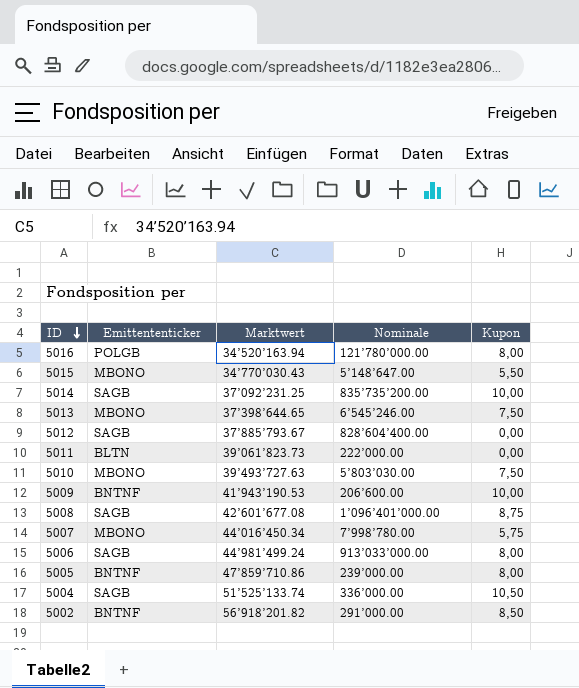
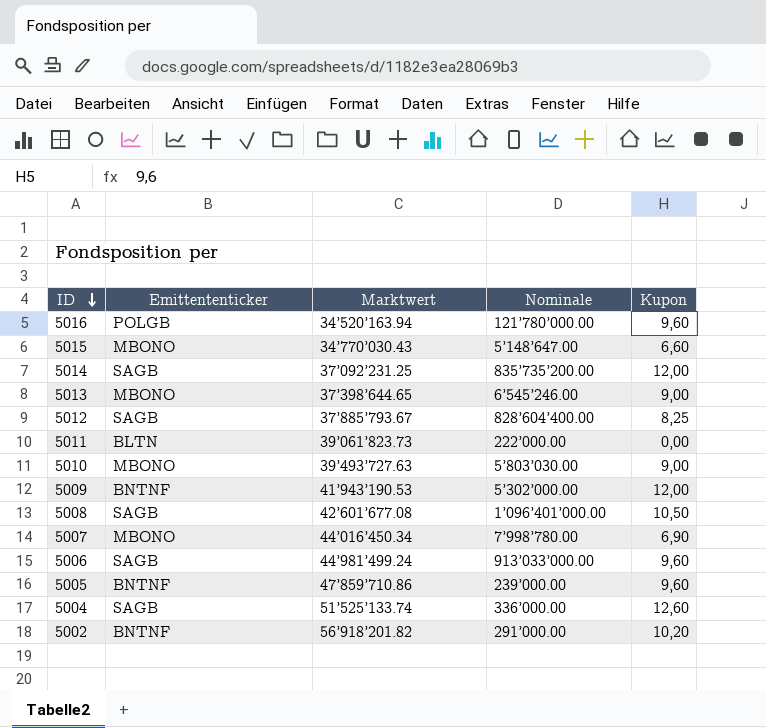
5016 | Kupon: 8,00 -> 9,60
5015 | Kupon: 5,50 -> 6,60
5014 | Kupon: 10,00 -> 12,00
5013 | Kupon: 7,50 -> 9,00
5012 | Kupon: 0,00 -> 8,25
5010 | Kupon: 7,50 -> 9,00
5009 | Nominale: 206’600.00 -> 5’302’000.00
5009 | Kupon: 10,00 -> 12,00
5008 | Kupon: 8,75 -> 10,50
5007 | Kupon: 5,75 -> 6,90
5006 | Kupon: 8,00 -> 9,60
5005 | Kupon: 8,00 -> 9,60
5004 | Kupon: 10,50 -> 12,60
5002 | Kupon: 8,50 -> 10,20

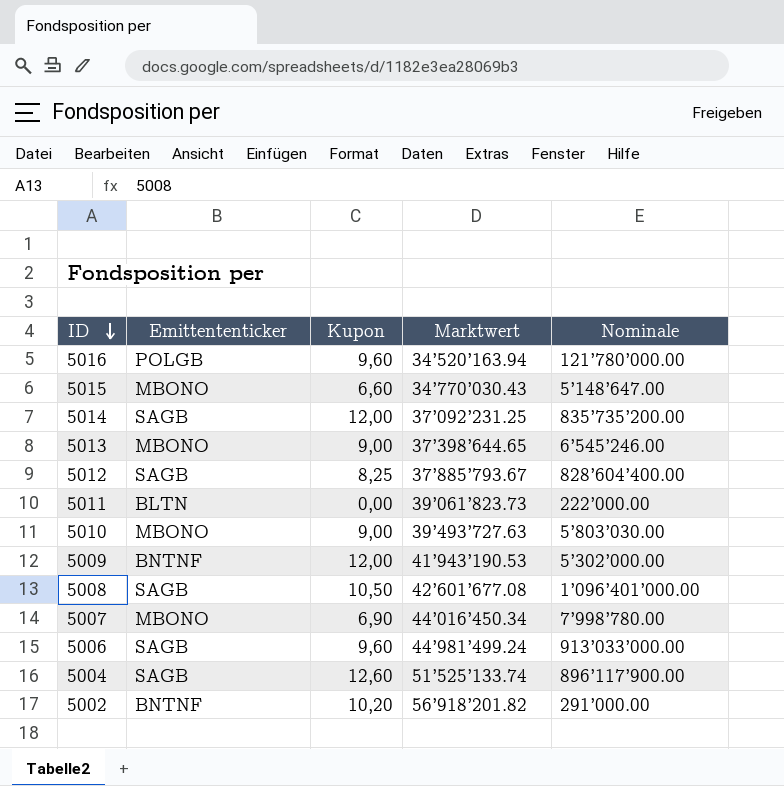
column Kupon | position: 5 -> 3
row 5005: BNTNF | 47’859’710.86 | 239’000.00 | 9,60 -> none
5004 | Nominale: 336’000.00 -> 896’117’900.00

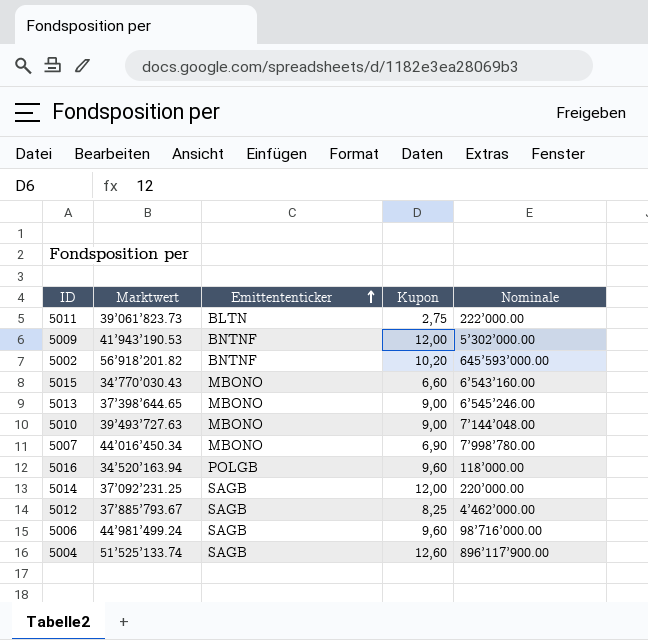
row order: ID descending -> Emittententicker ascending
column Marktwert | position: 4 -> 2
row 5008: SAGB | 10,50 | 42’601’677.08 | 1’096’401’000.00 -> none
5011 | Kupon: 0,00 -> 2,75
5002 | Nominale: 291’000.00 -> 645’593’000.00
5015 | Nominale: 5’148’647.00 -> 6’543’160.00
5010 | Nominale: 5’803’030.00 -> 7’144’048.00
5016 | Nominale: 121’780’000.00 -> 118’000.00
5014 | Nominale: 835’735’200.00 -> 220’000.00
5012 | Nominale: 828’604’400.00 -> 4’462’000.00
5006 | Nominale: 913’033’000.00 -> 98’716’000.00

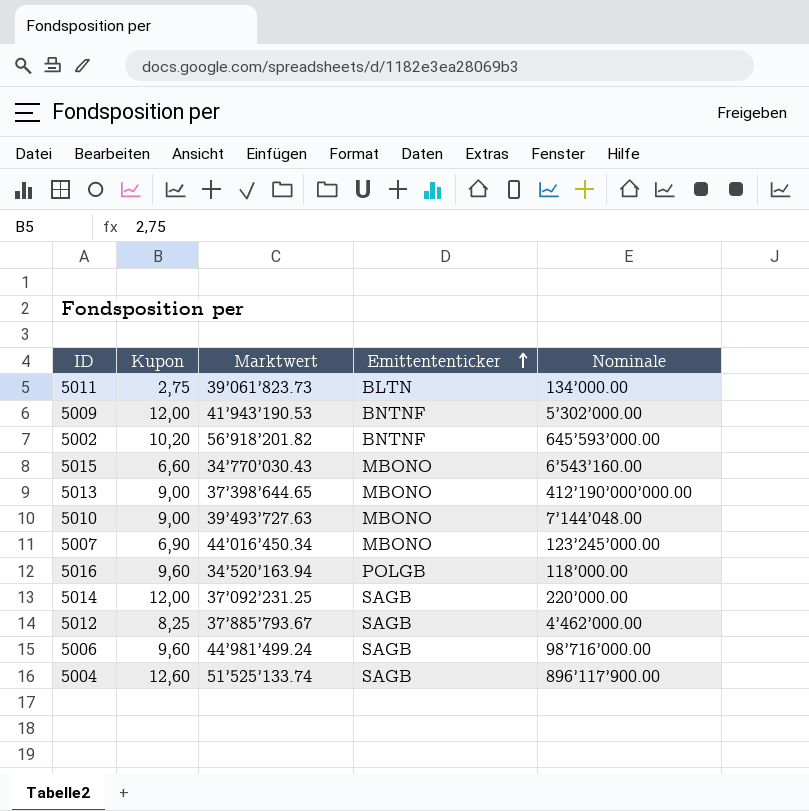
column Kupon | position: 4 -> 2
5011 | Nominale: 222’000.00 -> 134’000.00
5013 | Nominale: 6’545’246.00 -> 412’190’000’000.00
5007 | Nominale: 7’998’780.00 -> 123’245’000.00

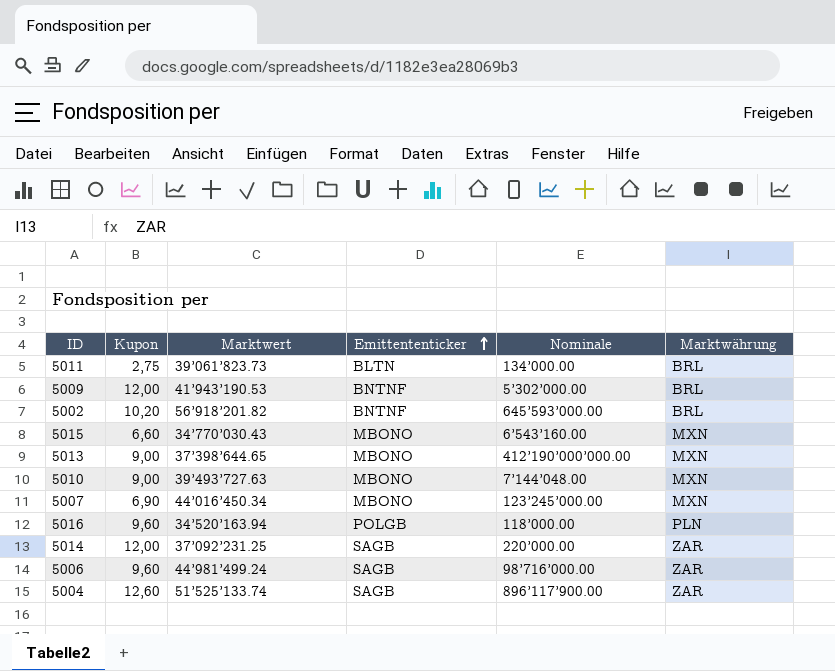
column Marktwährung | position: none -> 6
row 5012: 8,25 | 37’885’793.67 | SAGB | 4’462’000.00 -> none

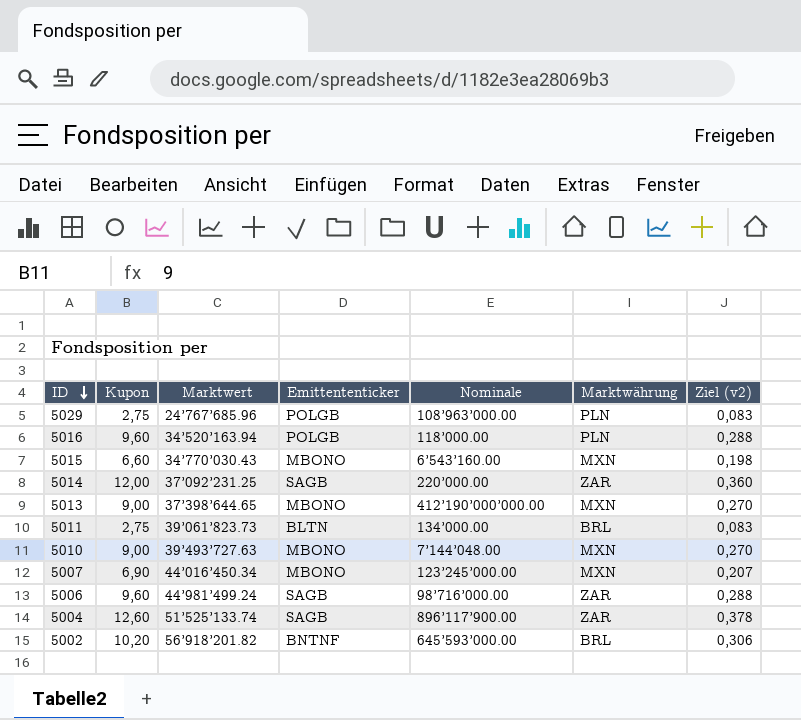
row order: Emittententicker ascending -> ID descending
column Ziel (v2) | formula: none -> [Kupon] * 0,03
row 5009: 12,00 | 41’943’190.53 | BNTNF | 5’302’000.00 | BRL -> none
row 5029: none -> 2,75 | 24’767’685.96 | POLGB | 108’963’000.00 | PLN | 0,083

